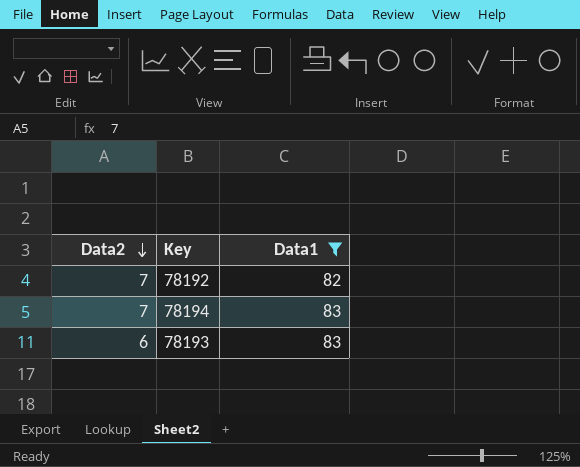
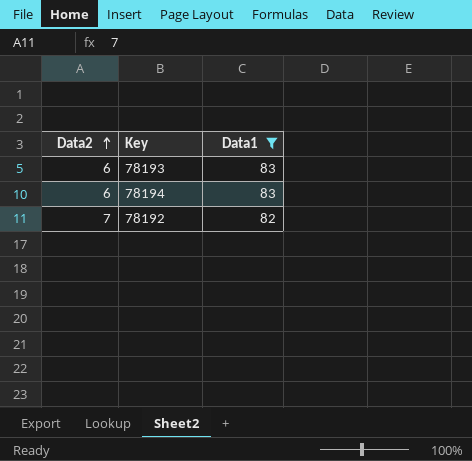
row order: Data2 descending -> Data2 ascending
78194 | Data2: 7 -> 6

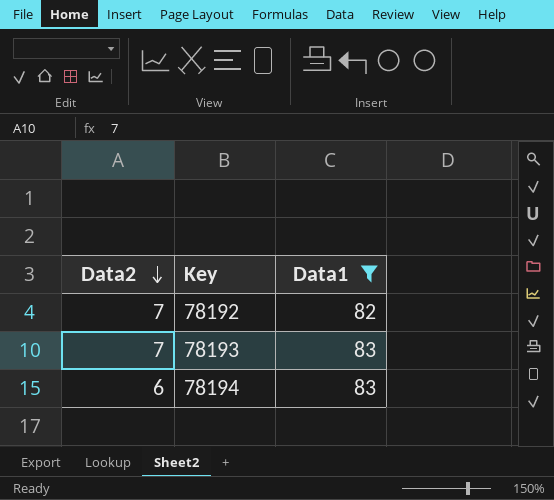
row order: Data2 ascending -> Data2 descending
78193 | Data2: 6 -> 7

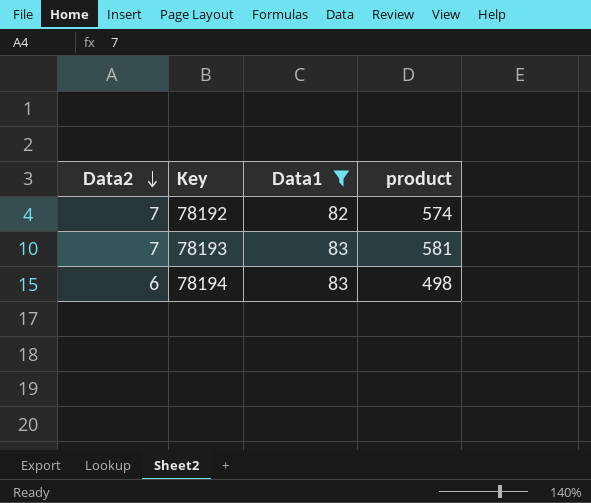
column product | formula: none -> [Data2] * [Data1]

